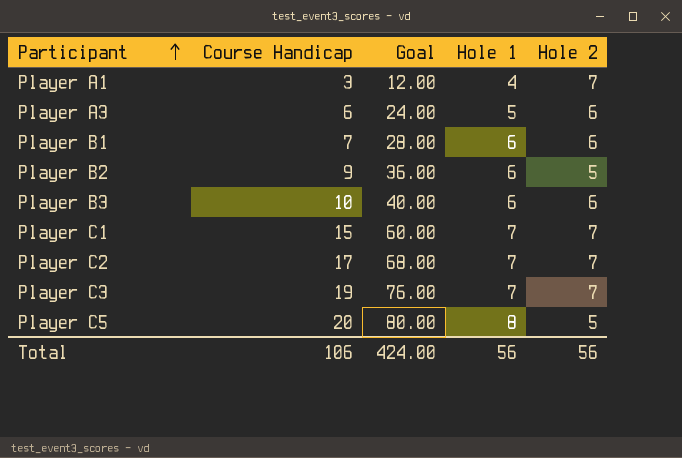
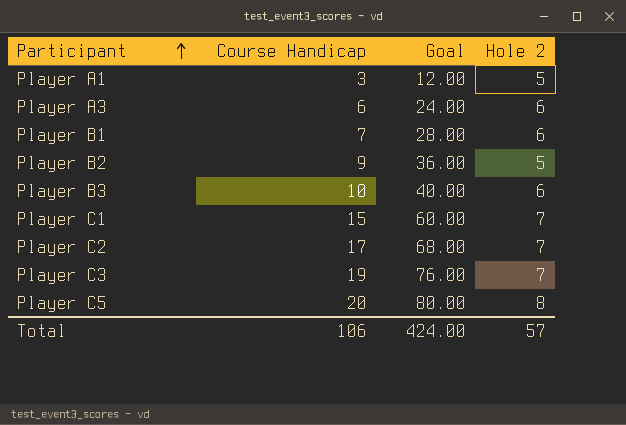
column Hole 1 | position: 4 -> none
Player A1 | Hole 2: 7 -> 5
Player C5 | Hole 2: 5 -> 8
Total | Hole 2: 56 -> 57

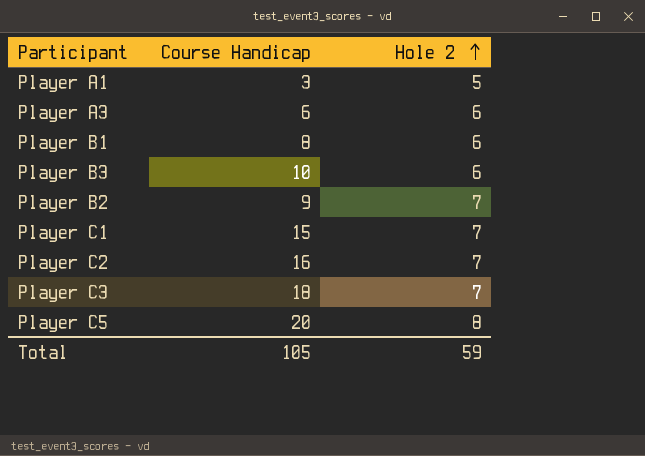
row order: Participant ascending -> Hole 2 ascending
column Goal | formula: [Course Handicap] * 4 -> none
Player B1 | Course Handicap: 7 -> 8
Player B2 | Hole 2: 5 -> 7
Player C2 | Course Handicap: 17 -> 16
Player C3 | Course Handicap: 19 -> 18
Total | Course Handicap: 106 -> 105
Total | Hole 2: 57 -> 59

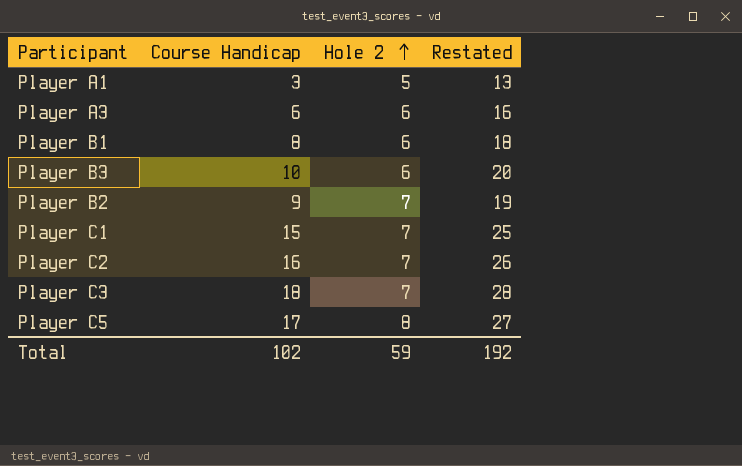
column Restated | formula: none -> [Course Handicap] + 10
Player C5 | Course Handicap: 20 -> 17
Total | Course Handicap: 105 -> 102

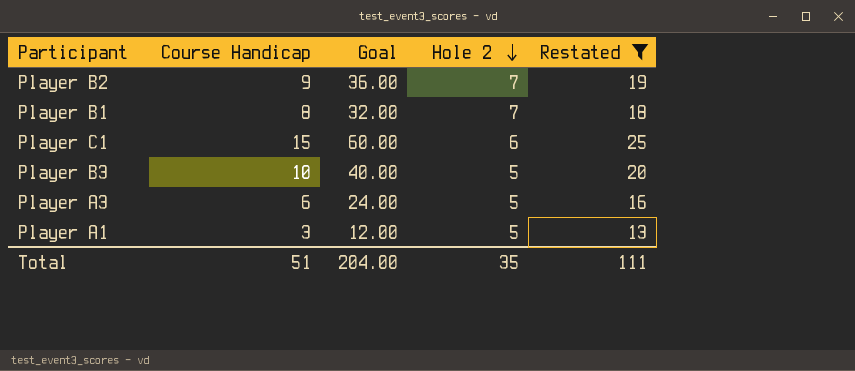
filter: none -> Restated <= 25
row order: Hole 2 ascending -> Hole 2 descending
column Goal | formula: none -> [Course Handicap] * 4
Player B1 | Hole 2: 6 -> 7
Player C1 | Hole 2: 7 -> 6
Player B3 | Hole 2: 6 -> 5
Player A3 | Hole 2: 6 -> 5
Total | Course Handicap: 102 -> 51
Total | Hole 2: 59 -> 35
Total | Restated: 192 -> 111

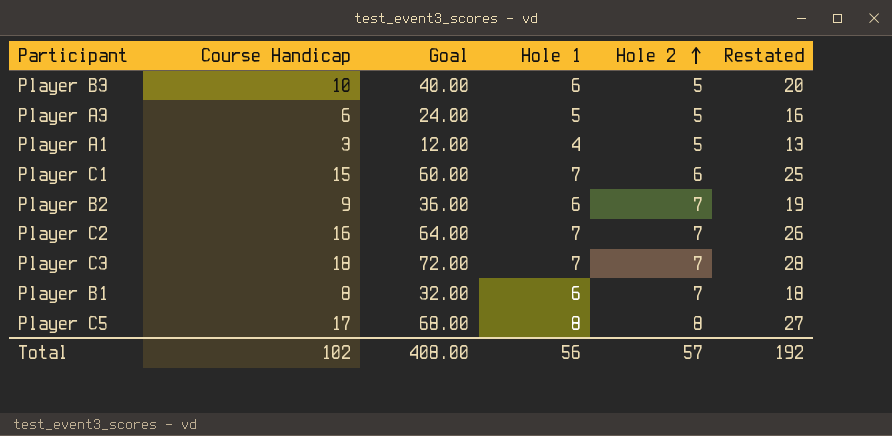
filter: Restated <= 25 -> none
row order: Hole 2 descending -> Hole 2 ascending
column Hole 1 | position: none -> 4
Total | Course Handicap: 51 -> 102
Total | Goal: 204.00 -> 408.00
Total | Hole 2: 35 -> 57
Total | Restated: 111 -> 192

